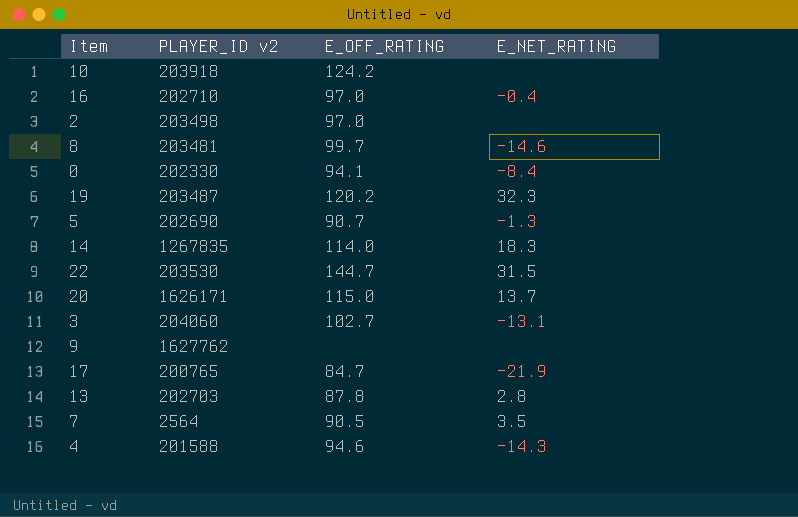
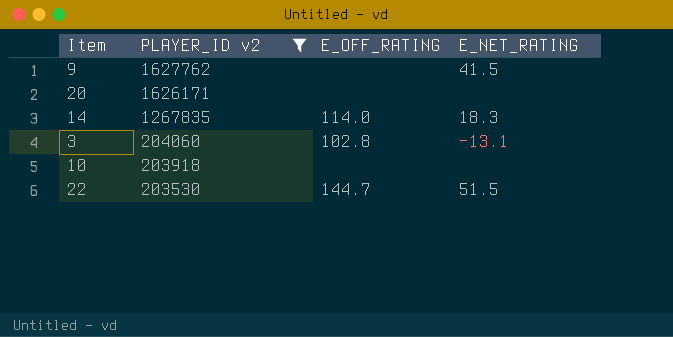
filter: none -> PLAYER_ID v2 >= 203530
row order: none -> PLAYER_ID v2 descending
9 | E_NET_RATING: none -> 41.5
20 | E_OFF_RATING: 115.0 -> none
20 | E_NET_RATING: 13.7 -> none
3 | E_OFF_RATING: 102.7 -> 102.8
10 | E_OFF_RATING: 124.2 -> none
22 | E_NET_RATING: 31.5 -> 51.5

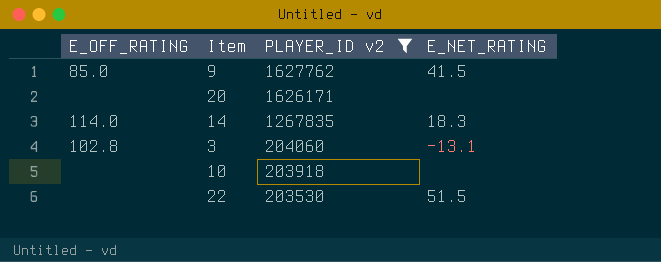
column E_OFF_RATING | position: 3 -> 1
9 | E_OFF_RATING: none -> 85.0
22 | E_OFF_RATING: 144.7 -> none

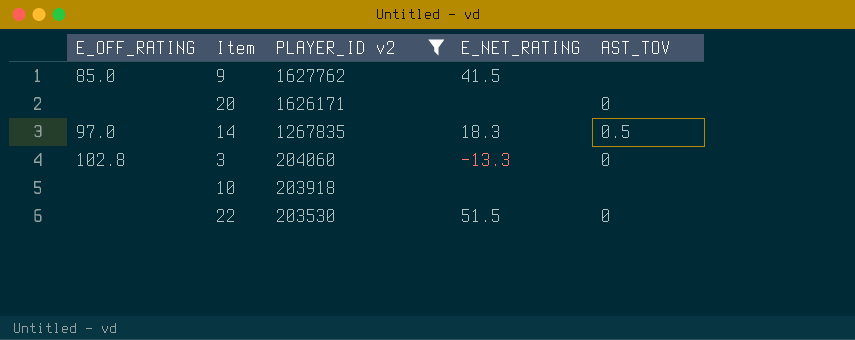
column AST_TOV | position: none -> 5
14 | E_OFF_RATING: 114.0 -> 97.0
3 | E_NET_RATING: -13.1 -> -13.3

